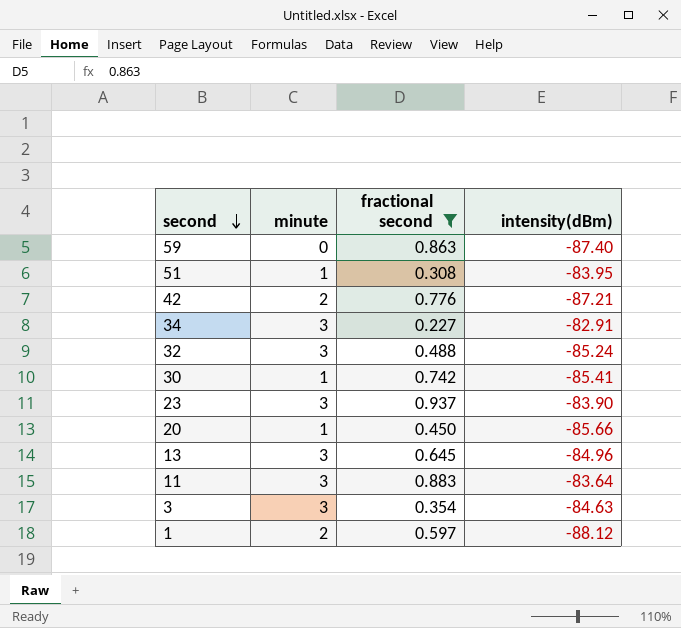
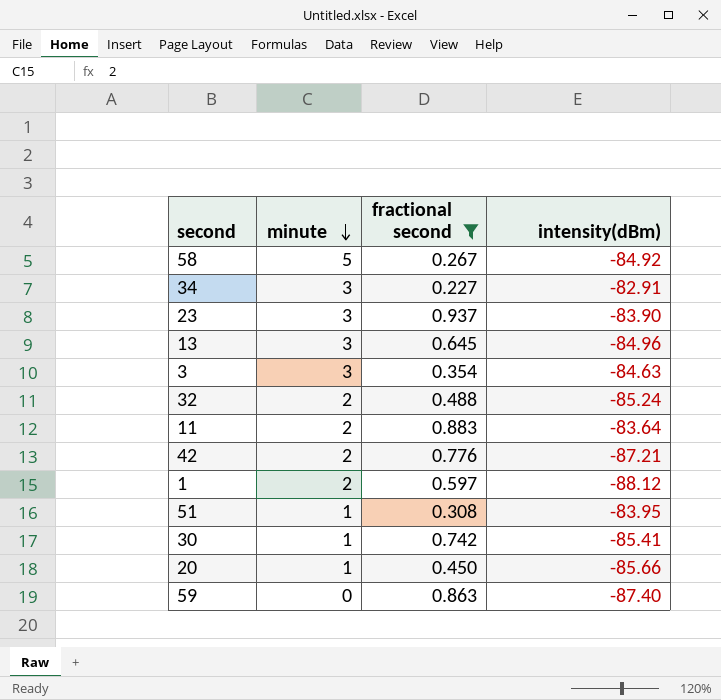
row order: second descending -> minute descending
row 58: none -> 5 | 0.267 | -84.92
32 | minute: 3 -> 2
11 | minute: 3 -> 2

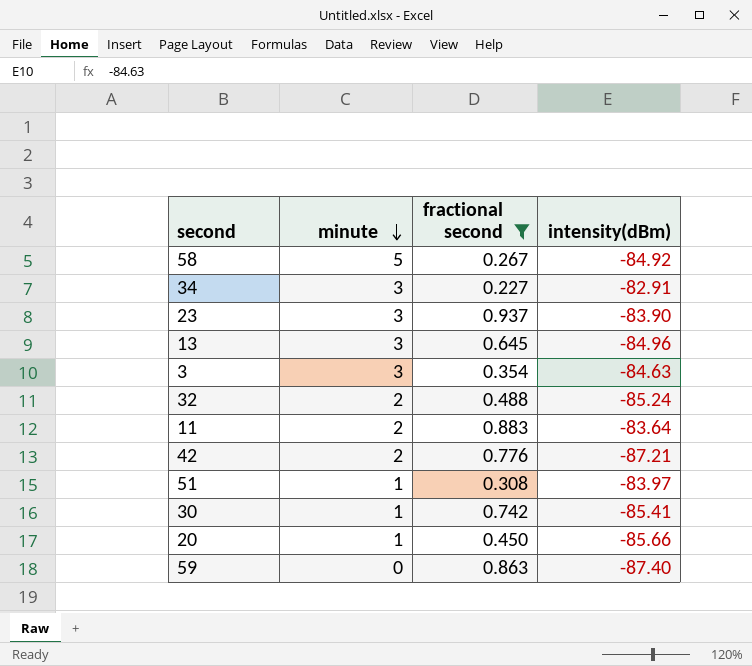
row 1: 2 | 0.597 | -88.12 -> none
51 | intensity(dBm): -83.95 -> -83.97

